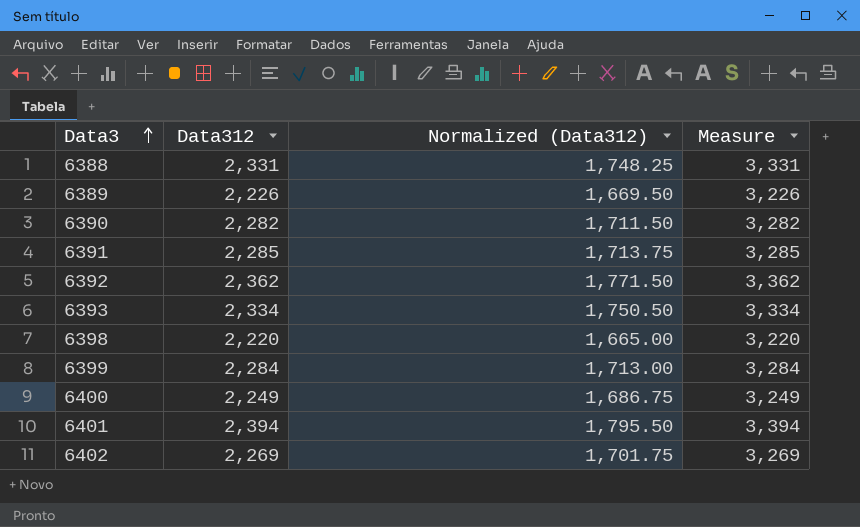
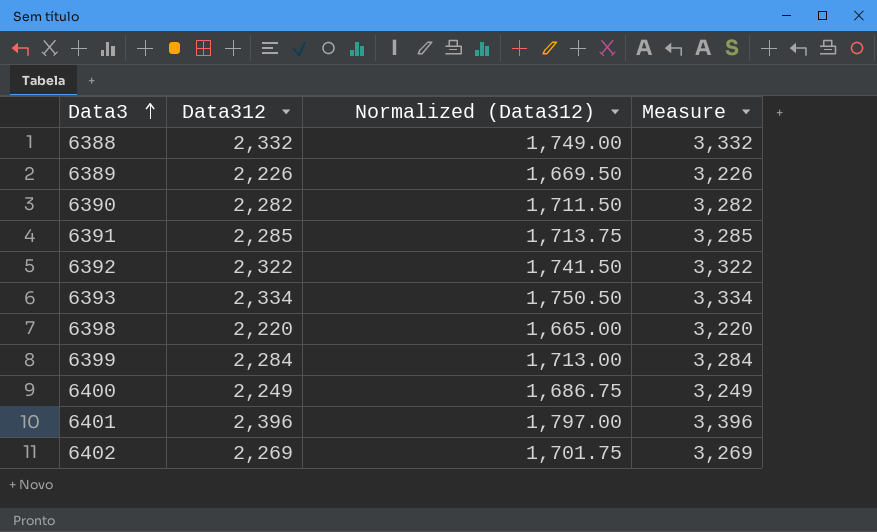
6388 | Data312: 2,331 -> 2,332
6388 | Normalized (Data312): 1,748.25 -> 1,749.00
6388 | Measure: 3,331 -> 3,332
6392 | Data312: 2,362 -> 2,322
6392 | Normalized (Data312): 1,771.50 -> 1,741.50
6392 | Measure: 3,362 -> 3,322
6401 | Data312: 2,394 -> 2,396
6401 | Normalized (Data312): 1,795.50 -> 1,797.00
6401 | Measure: 3,394 -> 3,396

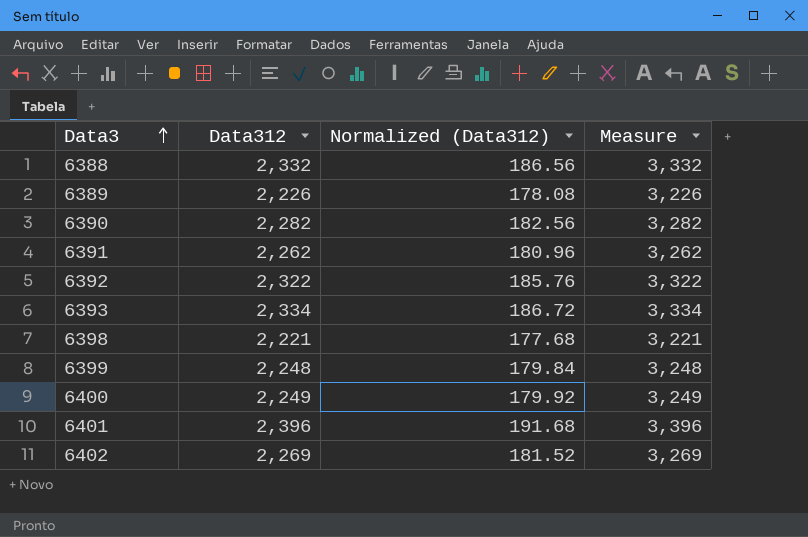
column Normalized (Data312) | formula: [Data312] * 0.75 -> [Data312] * 0.08
6391 | Data312: 2,285 -> 2,262
6391 | Measure: 3,285 -> 3,262
6398 | Data312: 2,220 -> 2,221
6398 | Measure: 3,220 -> 3,221
6399 | Data312: 2,284 -> 2,248
6399 | Measure: 3,284 -> 3,248

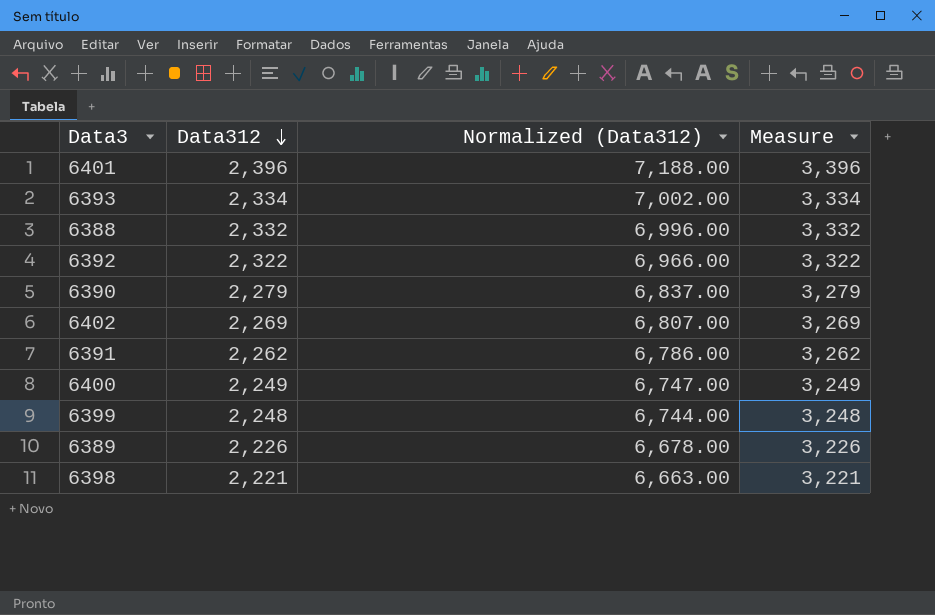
row order: Data3 ascending -> Data312 descending
column Normalized (Data312) | formula: [Data312] * 0.08 -> [Data312] * 3
6390 | Data312: 2,282 -> 2,279
6390 | Measure: 3,282 -> 3,279

